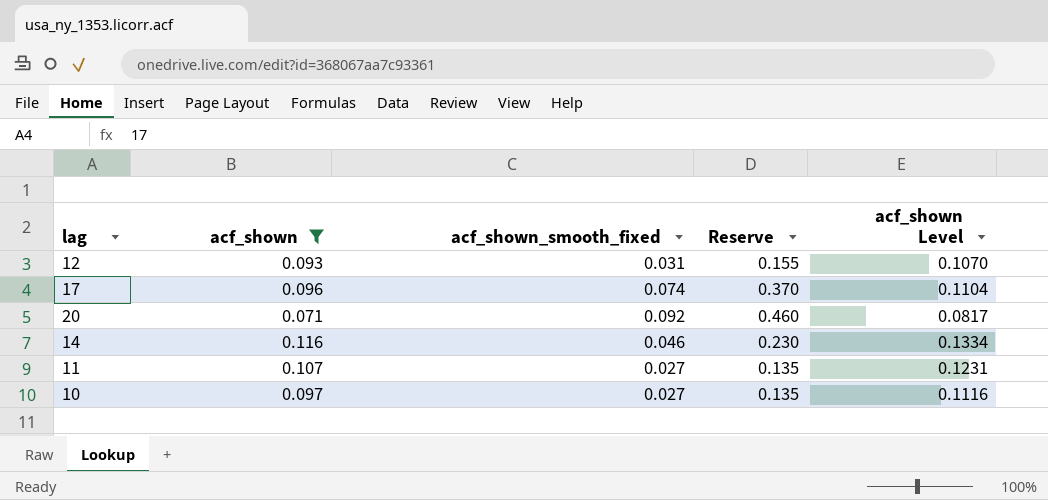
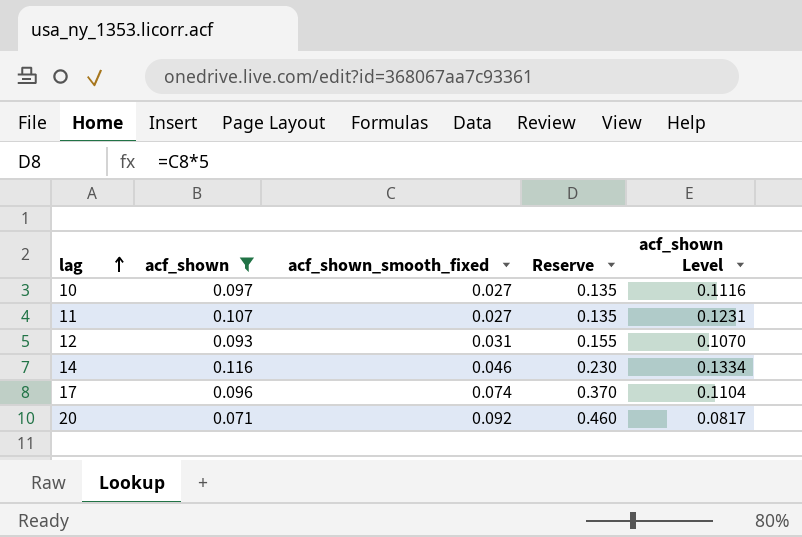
row order: none -> lag ascending

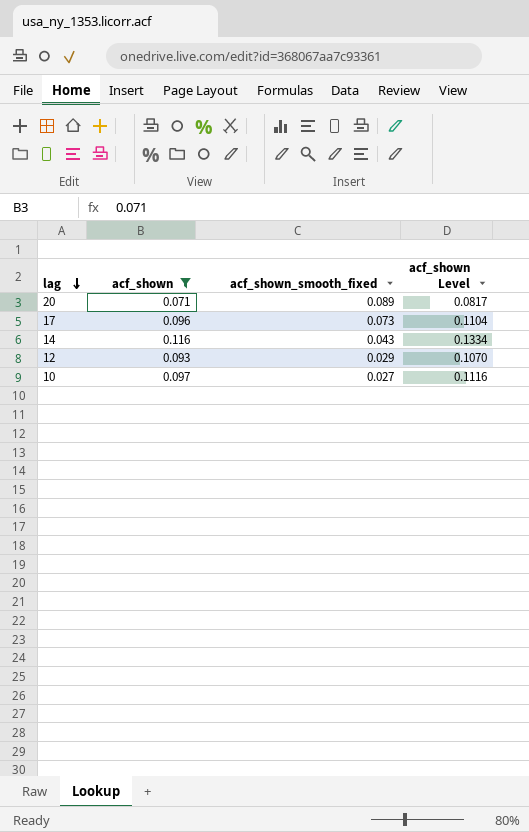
row order: lag ascending -> lag descending
column Reserve | formula: [acf_shown_smooth_fixed] * 5 -> none
row 11: 0.107 | 0.027 | 0.135 | 0.1231 -> none
20 | acf_shown_smooth_fixed: 0.092 -> 0.089
17 | acf_shown_smooth_fixed: 0.074 -> 0.073
14 | acf_shown_smooth_fixed: 0.046 -> 0.043
12 | acf_shown_smooth_fixed: 0.031 -> 0.029

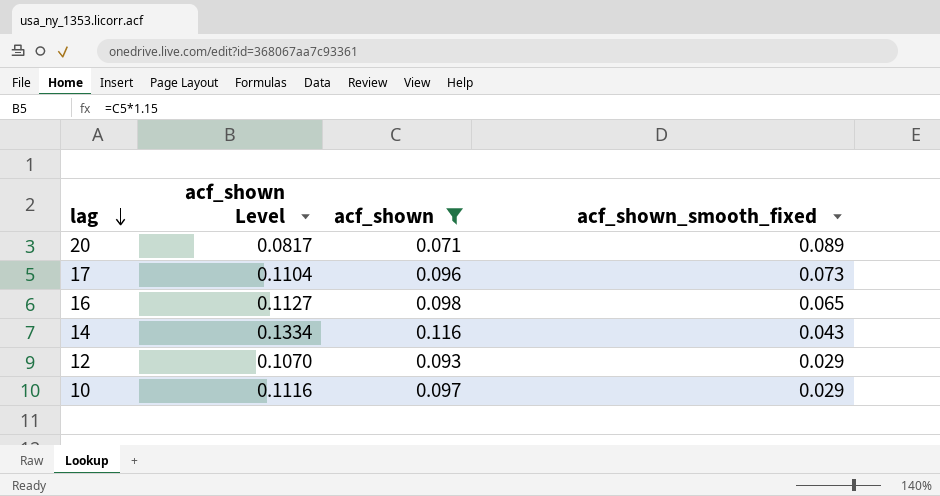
column acf_shown Level | position: 4 -> 2
row 16: none -> 0.1127 | 0.098 | 0.065
10 | acf_shown_smooth_fixed: 0.027 -> 0.029

